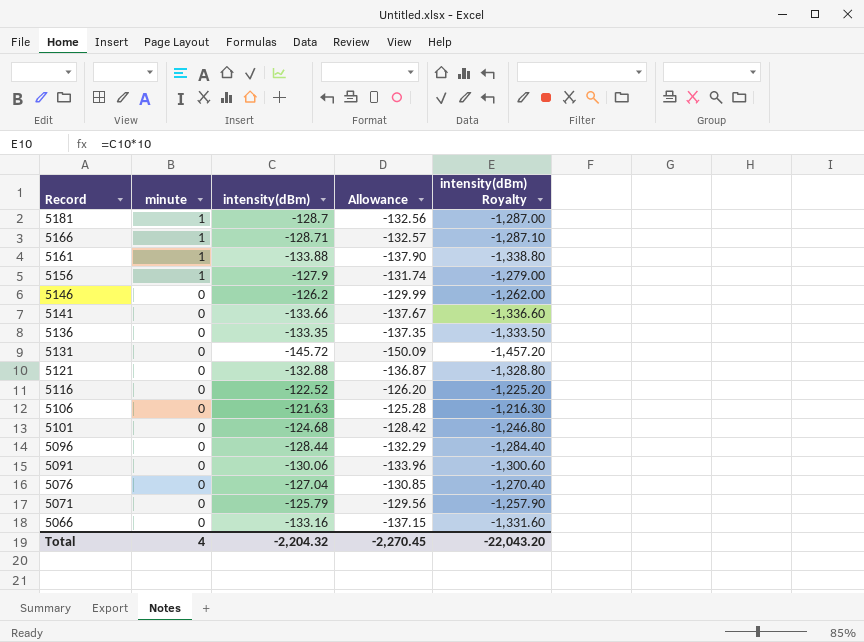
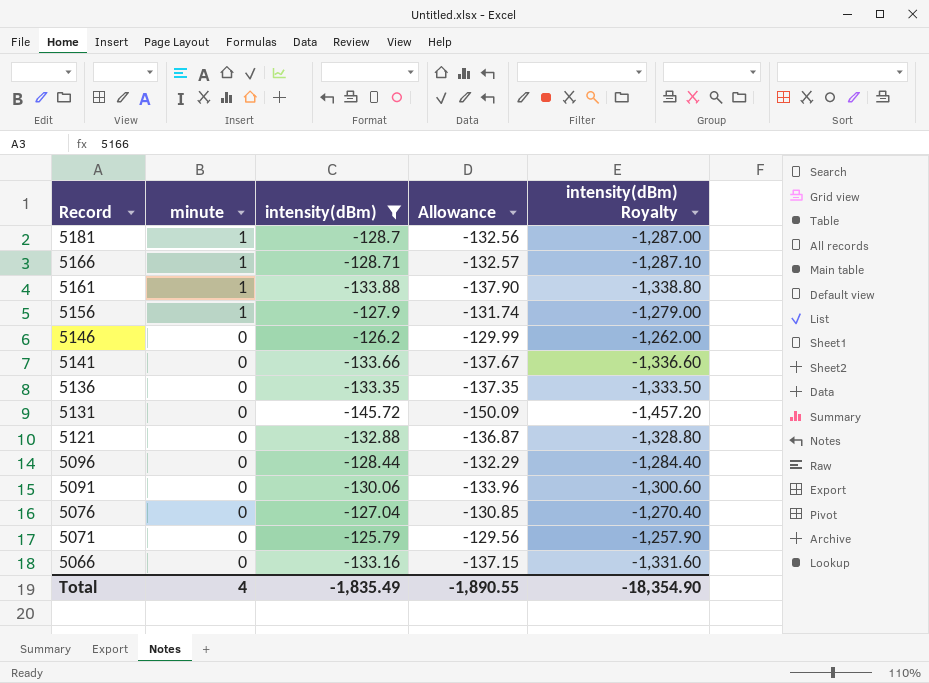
filter: none -> intensity(dBm) <= -125.79
Total | intensity(dBm): -2,204.32 -> -1,835.49
Total | Allowance: -2,270.45 -> -1,890.55
Total | intensity(dBm) Royalty: -22,043.20 -> -18,354.90

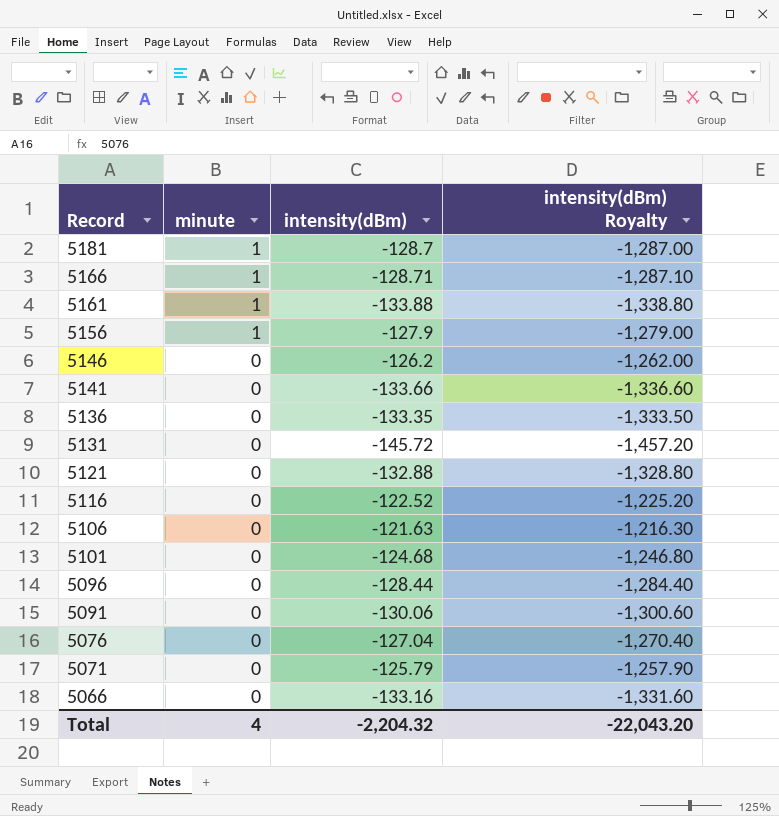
filter: intensity(dBm) <= -125.79 -> none
column Allowance | formula: [intensity(dBm)] * 1.03 -> none
Total | intensity(dBm): -1,835.49 -> -2,204.32
Total | intensity(dBm) Royalty: -18,354.90 -> -22,043.20

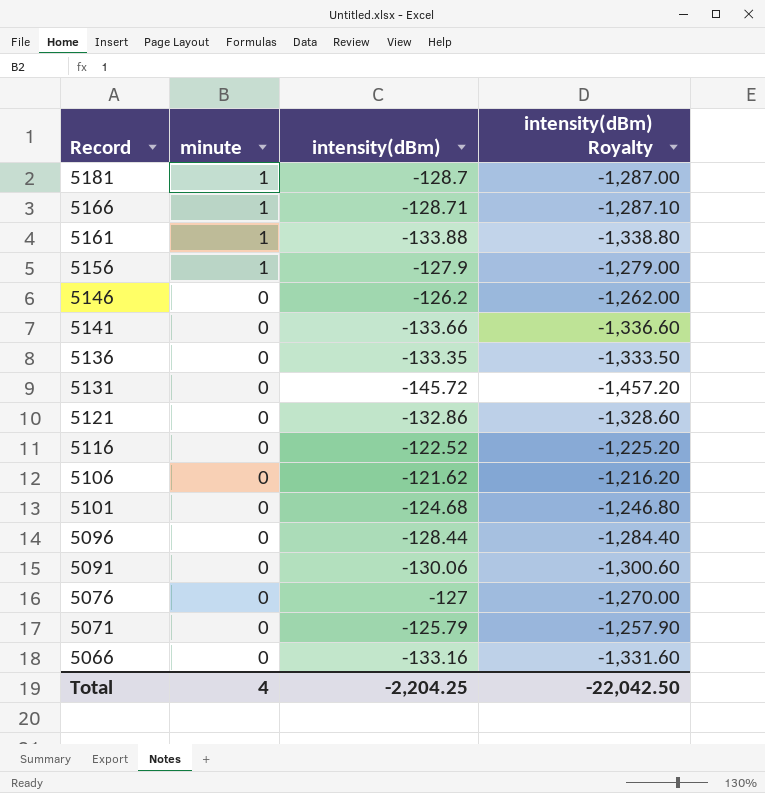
5121 | intensity(dBm): -132.88 -> -132.86
5121 | intensity(dBm) Royalty: -1,328.80 -> -1,328.60
5106 | intensity(dBm): -121.63 -> -121.62
5106 | intensity(dBm) Royalty: -1,216.30 -> -1,216.20
5076 | intensity(dBm): -127.04 -> -127
5076 | intensity(dBm) Royalty: -1,270.40 -> -1,270.00
Total | intensity(dBm): -2,204.32 -> -2,204.25
Total | intensity(dBm) Royalty: -22,043.20 -> -22,042.50

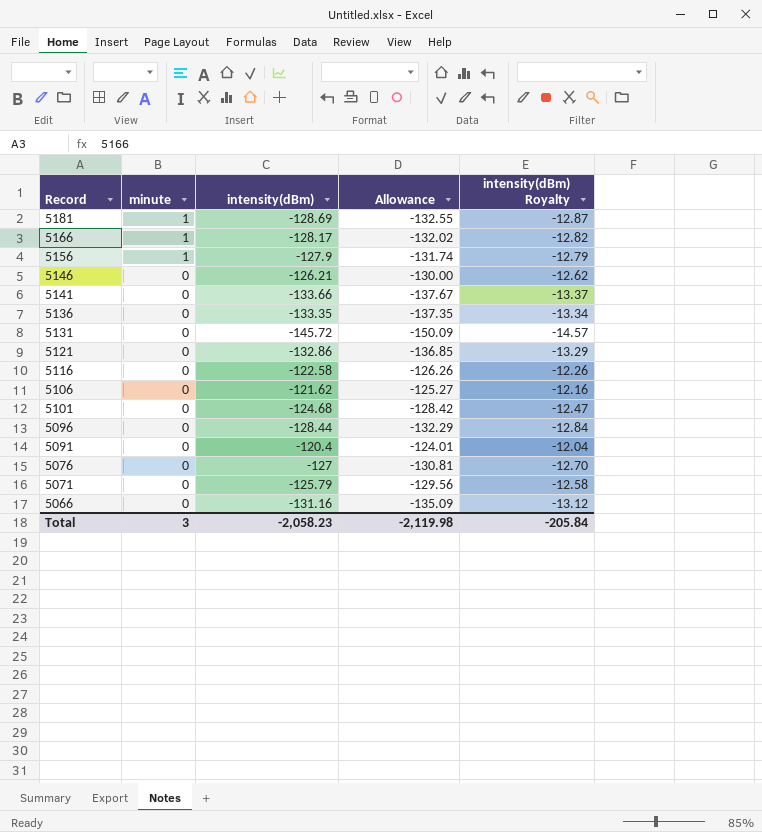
column Allowance | formula: none -> [intensity(dBm)] * 1.03
column intensity(dBm) Royalty | formula: [intensity(dBm)] * 10 -> [intensity(dBm)] * 0.1
row 5161: 1 | -133.88 | -1,338.80 -> none
5181 | intensity(dBm): -128.7 -> -128.69
5166 | intensity(dBm): -128.71 -> -128.17
5146 | intensity(dBm): -126.2 -> -126.21
5116 | intensity(dBm): -122.52 -> -122.58
5091 | intensity(dBm): -130.06 -> -120.4
5066 | intensity(dBm): -133.16 -> -131.16
Total | minute: 4 -> 3
Total | intensity(dBm): -2,204.25 -> -2,058.23
Total | intensity(dBm) Royalty: -22,042.50 -> -205.84

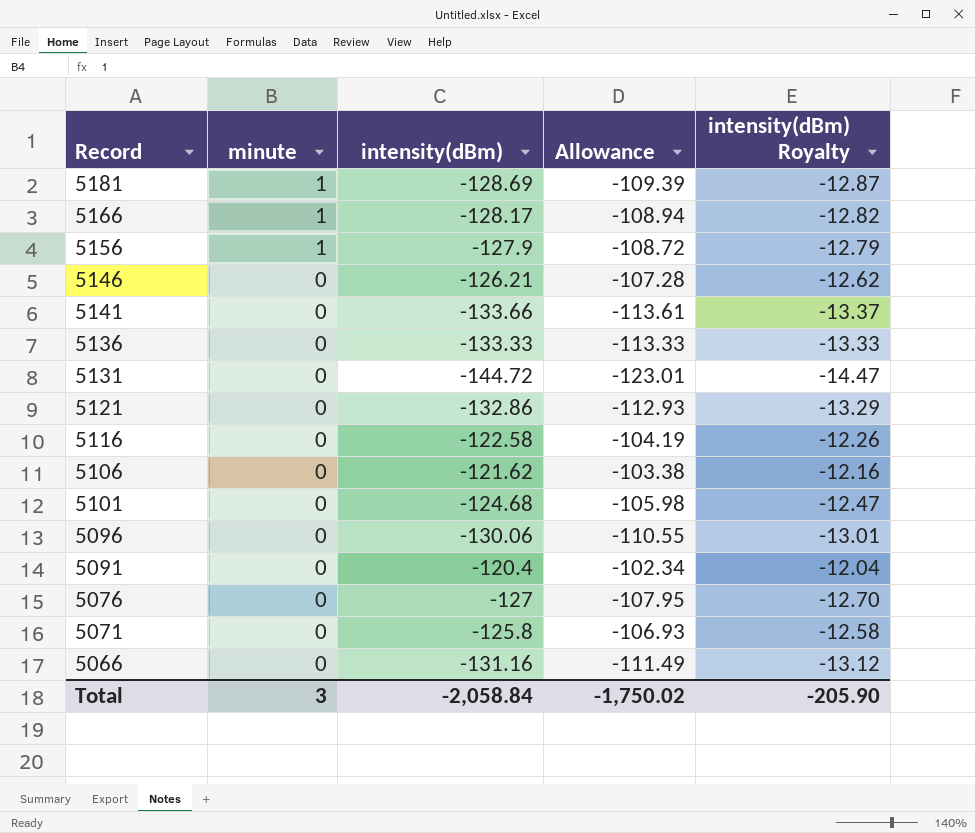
column Allowance | formula: [intensity(dBm)] * 1.03 -> [intensity(dBm)] * 0.85
5136 | intensity(dBm): -133.35 -> -133.33
5136 | intensity(dBm) Royalty: -13.34 -> -13.33
5131 | intensity(dBm): -145.72 -> -144.72
5131 | intensity(dBm) Royalty: -14.57 -> -14.47
5096 | intensity(dBm): -128.44 -> -130.06
5096 | intensity(dBm) Royalty: -12.84 -> -13.01
5071 | intensity(dBm): -125.79 -> -125.8
Total | intensity(dBm): -2,058.23 -> -2,058.84
Total | Allowance: -2,119.98 -> -1,750.02
Total | intensity(dBm) Royalty: -205.84 -> -205.90

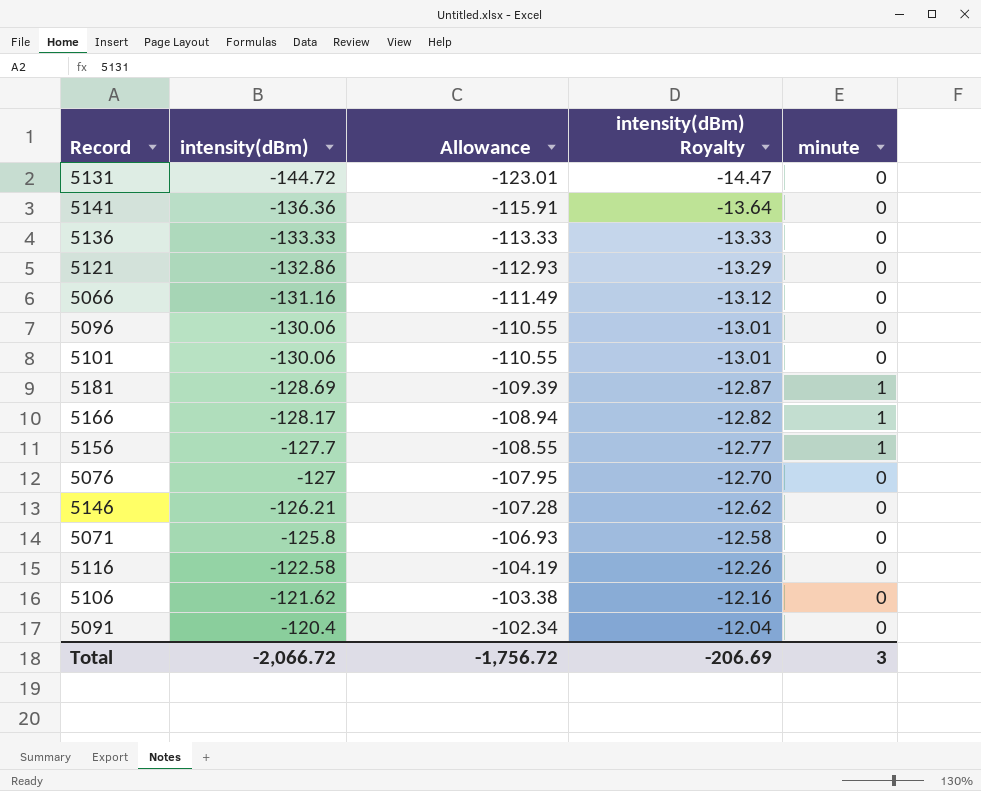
row order: Record descending -> intensity(dBm) ascending
column minute | position: 2 -> 5
5141 | intensity(dBm): -133.66 -> -136.36
5141 | Allowance: -113.61 -> -115.91
5141 | intensity(dBm) Royalty: -13.37 -> -13.64
5101 | intensity(dBm): -124.68 -> -130.06
5101 | Allowance: -105.98 -> -110.55
5101 | intensity(dBm) Royalty: -12.47 -> -13.01
5156 | intensity(dBm): -127.9 -> -127.7
5156 | Allowance: -108.72 -> -108.55
5156 | intensity(dBm) Royalty: -12.79 -> -12.77
Total | intensity(dBm): -2,058.84 -> -2,066.72
Total | Allowance: -1,750.02 -> -1,756.72
Total | intensity(dBm) Royalty: -205.90 -> -206.69

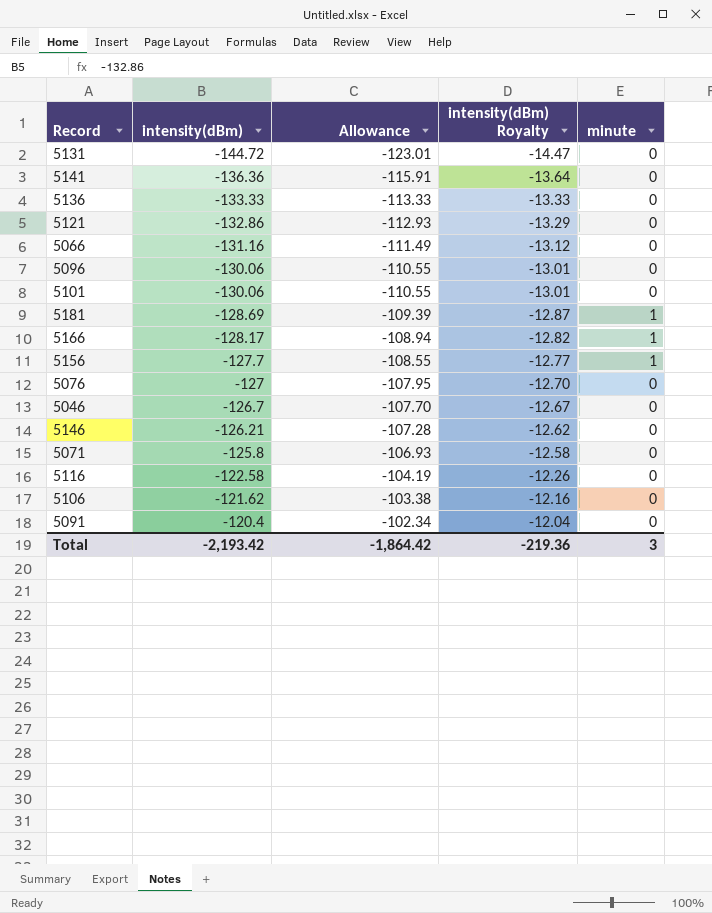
row 5046: none -> -126.7 | -107.70 | -12.67 | 0
Total | intensity(dBm): -2,066.72 -> -2,193.42
Total | Allowance: -1,756.72 -> -1,864.42
Total | intensity(dBm) Royalty: -206.69 -> -219.36

